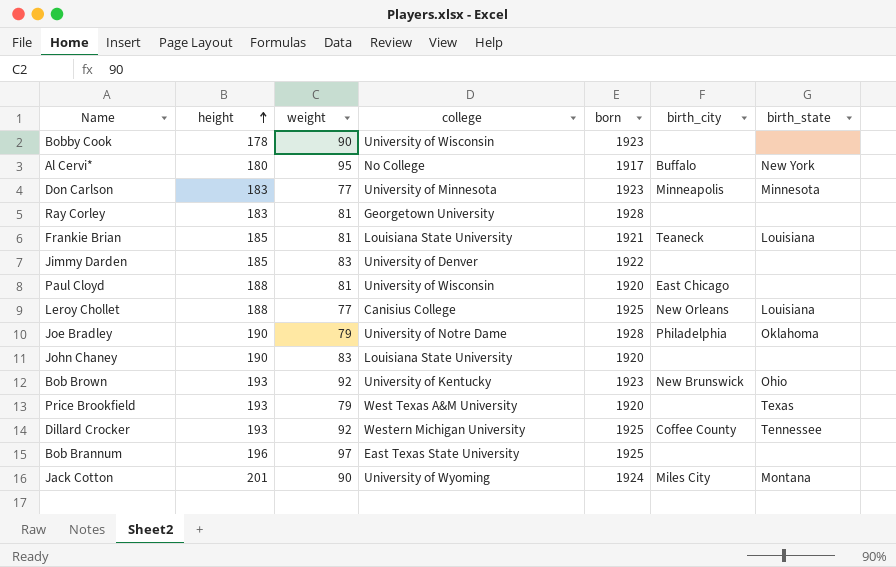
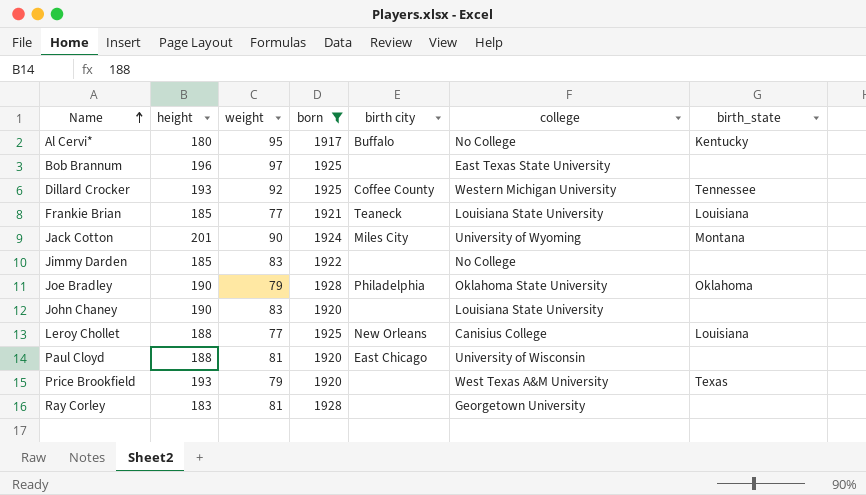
filter: none -> born != 1923
row order: height ascending -> Name ascending
column name: birth_city -> birth city
column college | position: 4 -> 6
Al Cervi* | birth_state: New York -> Kentucky
Frankie Brian | weight: 81 -> 77
Jimmy Darden | college: University of Denver -> No College
Joe Bradley | college: University of Notre Dame -> Oklahoma State University

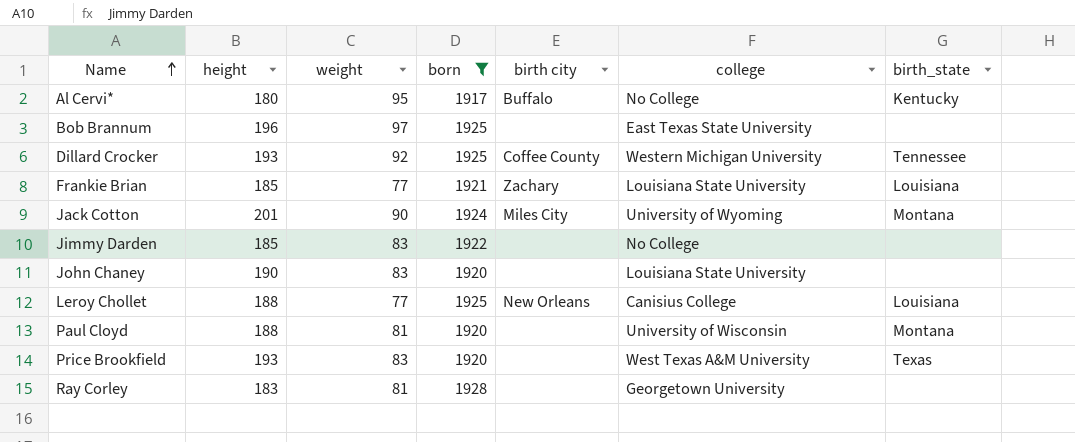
row Joe Bradley: 190 | 79 | 1928 | Philadelphia | Oklahoma State University | Oklahoma -> none
Frankie Brian | birth city: Teaneck -> Zachary
Paul Cloyd | birth city: East Chicago -> none
Paul Cloyd | birth_state: none -> Montana
Price Brookfield | weight: 79 -> 83

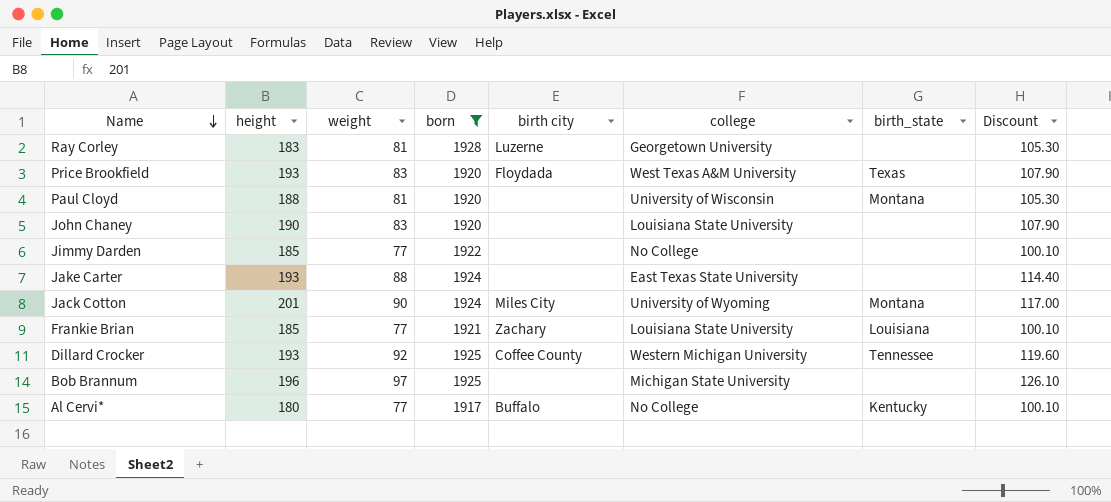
row order: Name ascending -> Name descending
column Discount | formula: none -> [weight] * 1.3
row Leroy Chollet: 188 | 77 | 1925 | New Orleans | Canisius College | Louisiana -> none
Ray Corley | birth city: none -> Luzerne
Price Brookfield | birth city: none -> Floydada
Jimmy Darden | weight: 83 -> 77
row Jake Carter: none -> 193 | 88 | 1924 | none | East Texas State University | none | 114.40
Bob Brannum | college: East Texas State University -> Michigan State University
Al Cervi* | weight: 95 -> 77

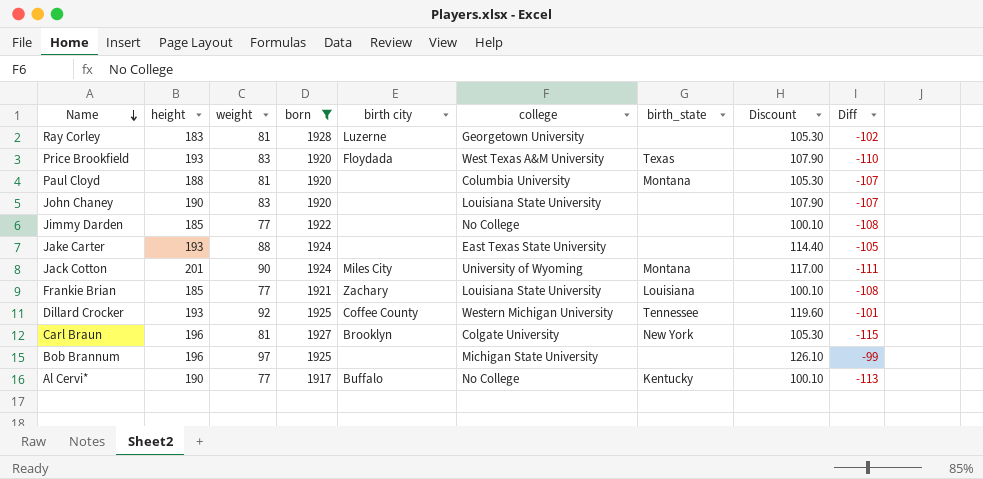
column Diff | formula: none -> [weight] - [height]
Paul Cloyd | college: University of Wisconsin -> Columbia University
row Carl Braun: none -> 196 | 81 | 1927 | Brooklyn | Colgate University | New York | 105.30 | -115
Al Cervi* | height: 180 -> 190

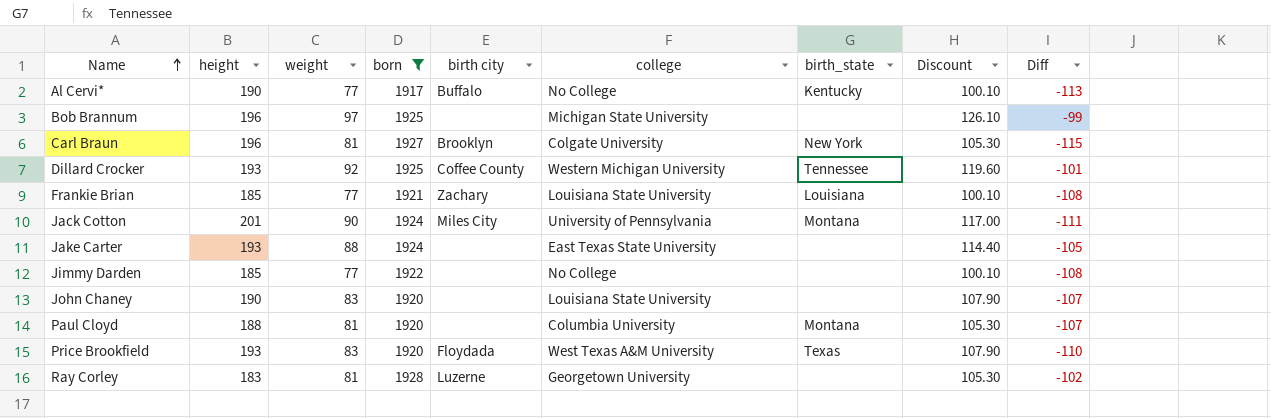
row order: Name descending -> Name ascending
Jack Cotton | college: University of Wyoming -> University of Pennsylvania

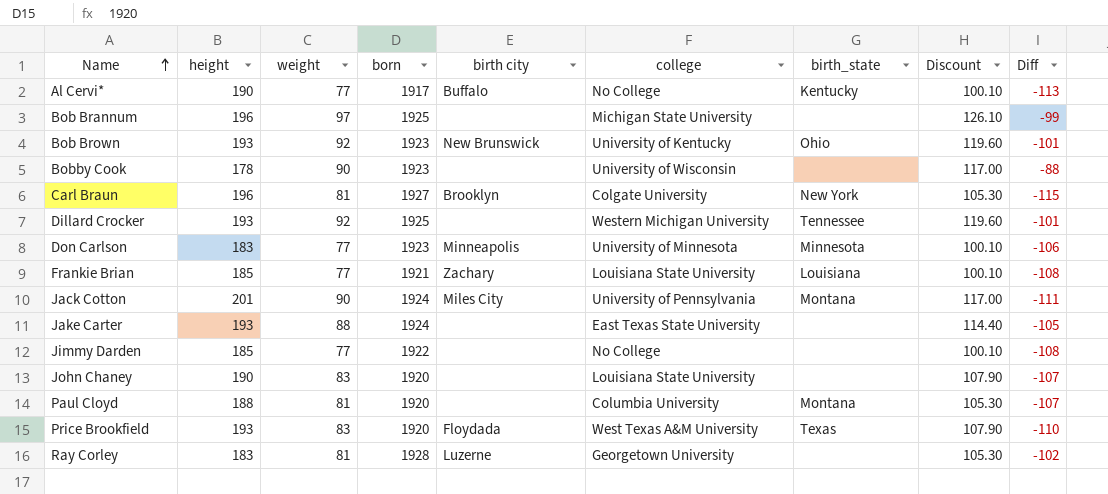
filter: born != 1923 -> none
Dillard Crocker | birth city: Coffee County -> none

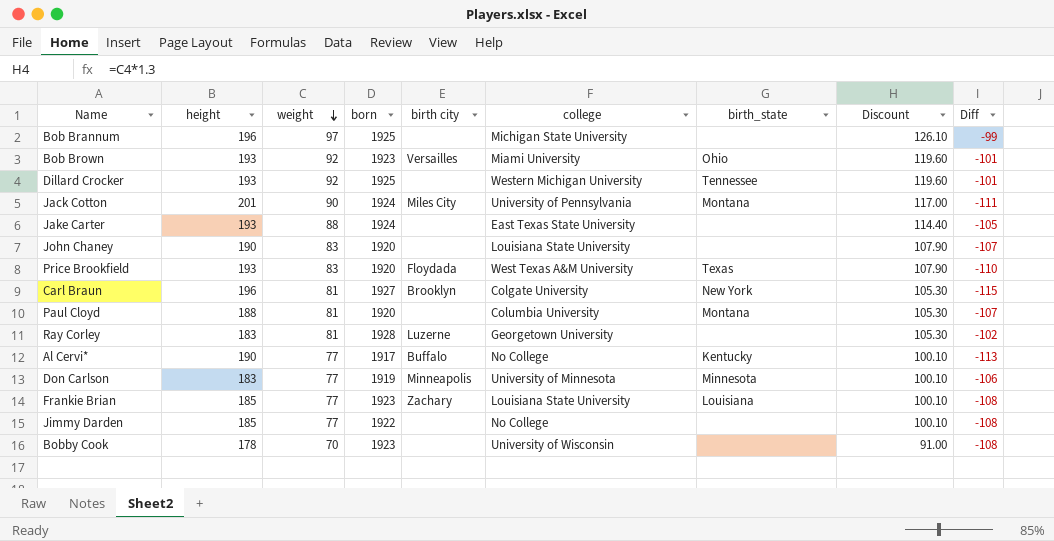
row order: Name ascending -> weight descending
Bob Brown | birth city: New Brunswick -> Versailles
Bob Brown | college: University of Kentucky -> Miami University
Don Carlson | born: 1923 -> 1919
Frankie Brian | born: 1921 -> 1923
Bobby Cook | weight: 90 -> 70
Bobby Cook | Discount: 117.00 -> 91.00
Bobby Cook | Diff: -88 -> -108

